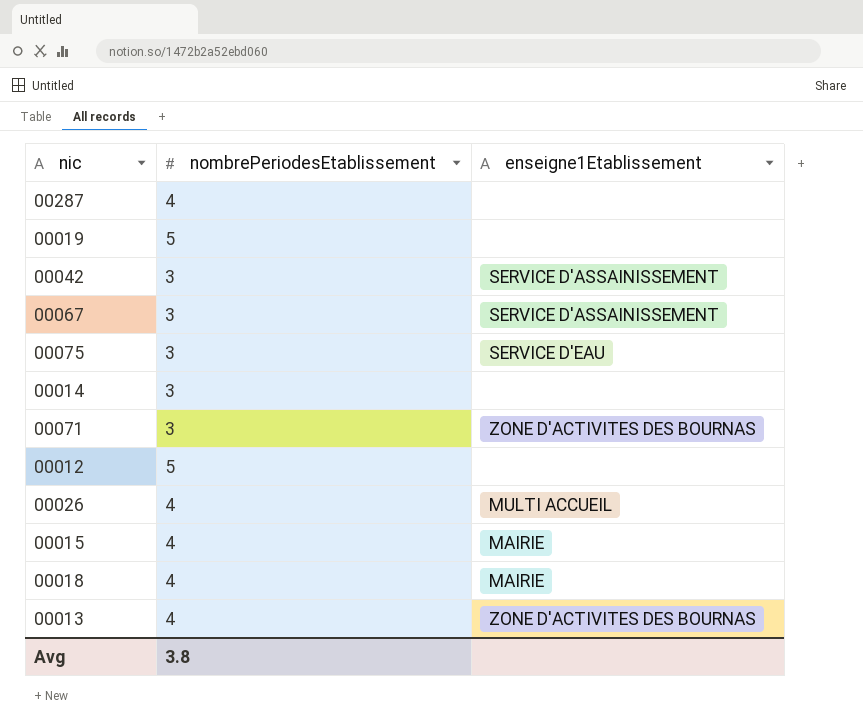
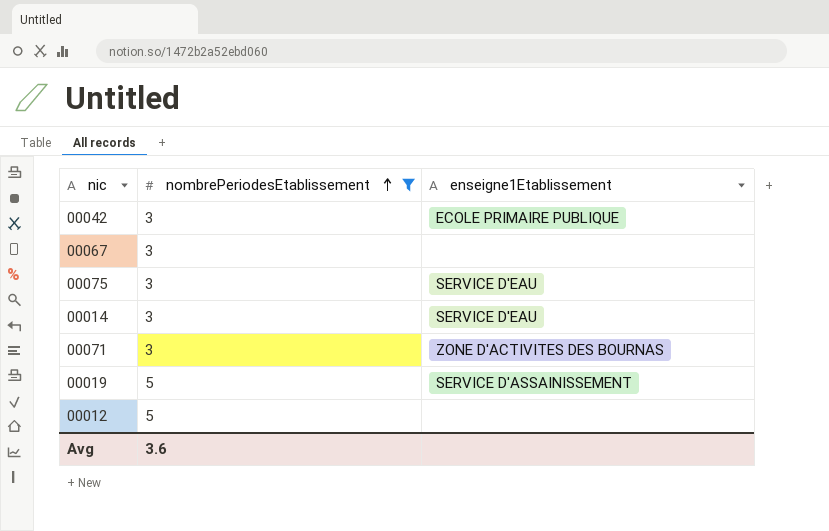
filter: none -> nombrePeriodesEtablissement != 4
row order: none -> nombrePeriodesEtablissement ascending
00042 | enseigne1Etablissement: SERVICE D'ASSAINISSEMENT -> ECOLE PRIMAIRE PUBLIQUE
00067 | enseigne1Etablissement: SERVICE D'ASSAINISSEMENT -> none
00014 | enseigne1Etablissement: none -> SERVICE D'EAU
00019 | enseigne1Etablissement: none -> SERVICE D'ASSAINISSEMENT
Avg | nombrePeriodesEtablissement: 3.8 -> 3.6

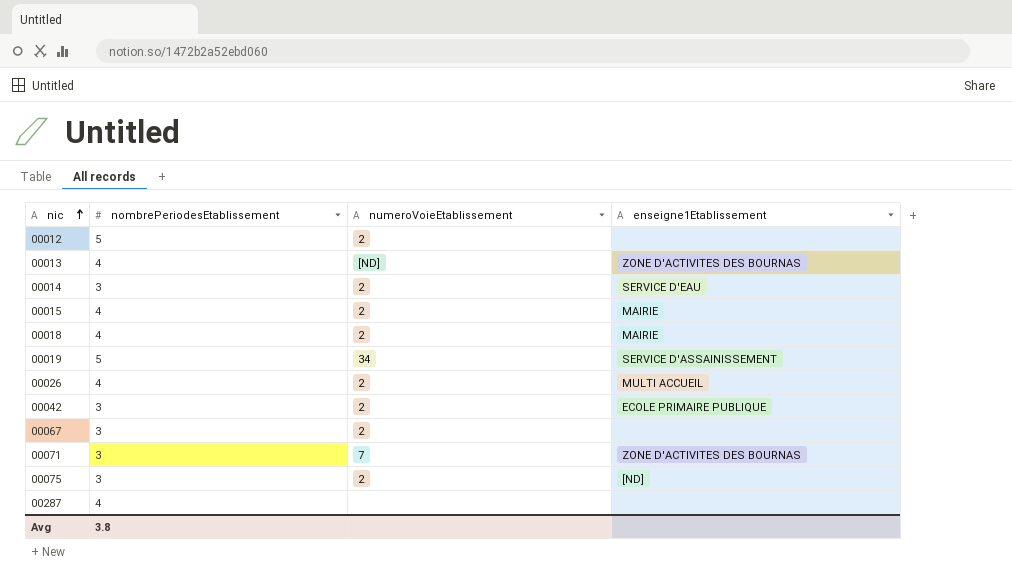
filter: nombrePeriodesEtablissement != 4 -> none
row order: nombrePeriodesEtablissement ascending -> nic ascending
column numeroVoieEtablissement | position: none -> 3
00075 | enseigne1Etablissement: SERVICE D'EAU -> [ND]
Avg | nombrePeriodesEtablissement: 3.6 -> 3.8

